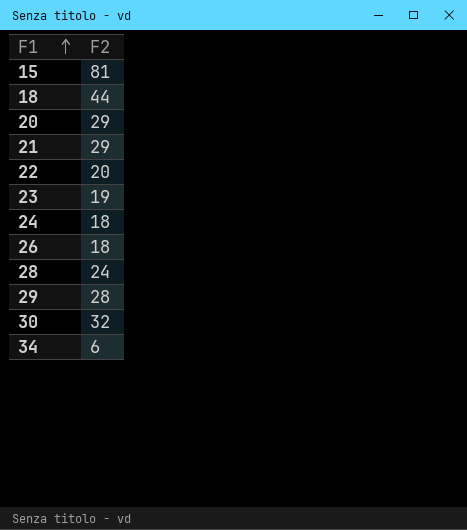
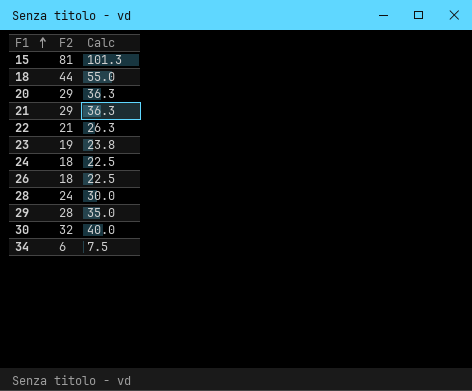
column Calc | formula: none -> [F2] * 1.25
22 | F2: 20 -> 21

